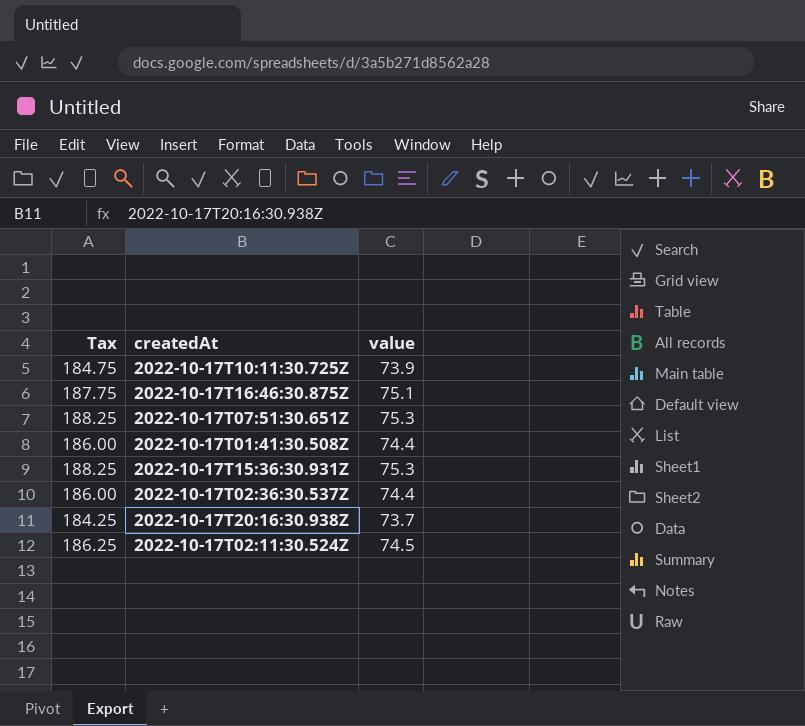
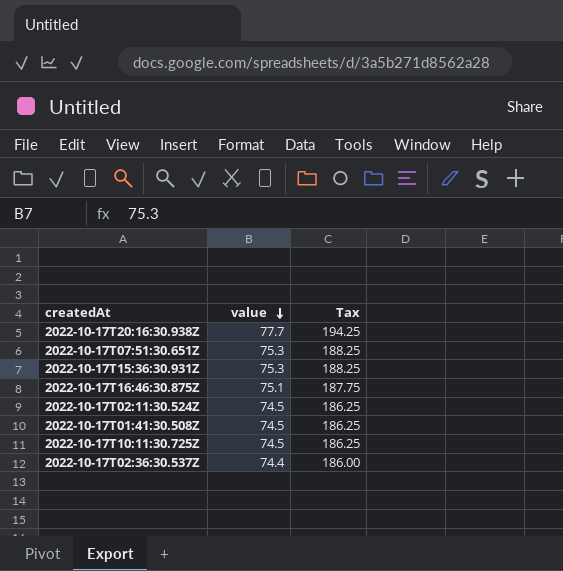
row order: none -> value descending
column Tax | position: 1 -> 3
2022-10-17T20:16:30.938Z | value: 73.7 -> 77.7
2022-10-17T20:16:30.938Z | Tax: 184.25 -> 194.25
2022-10-17T01:41:30.508Z | value: 74.4 -> 74.5
2022-10-17T01:41:30.508Z | Tax: 186.00 -> 186.25
2022-10-17T10:11:30.725Z | value: 73.9 -> 74.5
2022-10-17T10:11:30.725Z | Tax: 184.75 -> 186.25

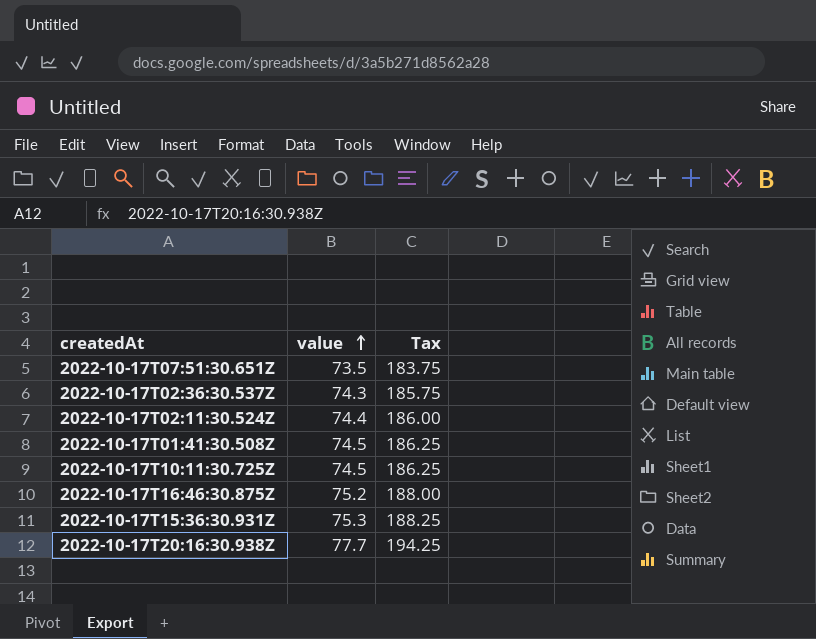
row order: value descending -> value ascending
2022-10-17T07:51:30.651Z | value: 75.3 -> 73.5
2022-10-17T07:51:30.651Z | Tax: 188.25 -> 183.75
2022-10-17T02:36:30.537Z | value: 74.4 -> 74.3
2022-10-17T02:36:30.537Z | Tax: 186.00 -> 185.75
2022-10-17T02:11:30.524Z | value: 74.5 -> 74.4
2022-10-17T02:11:30.524Z | Tax: 186.25 -> 186.00
2022-10-17T16:46:30.875Z | value: 75.1 -> 75.2
2022-10-17T16:46:30.875Z | Tax: 187.75 -> 188.00

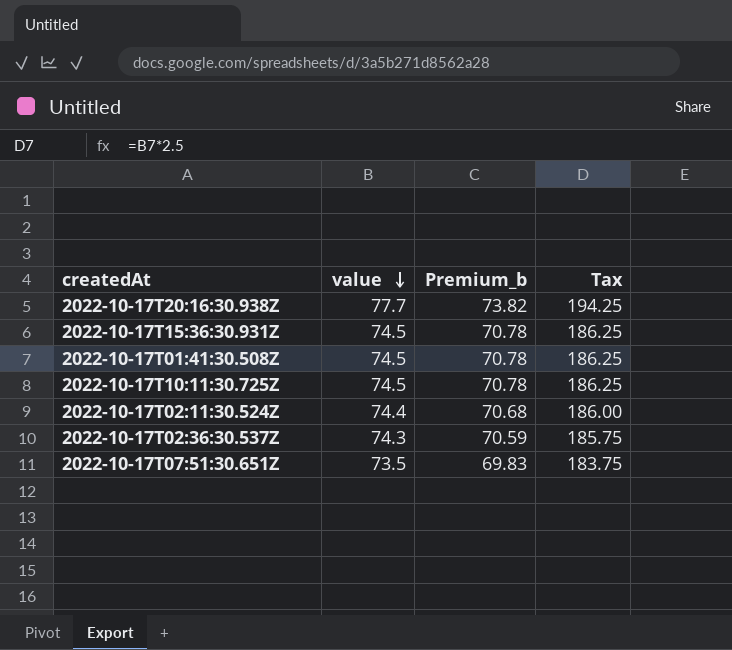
row order: value ascending -> value descending
column Premium_b | formula: none -> [value] * 0.95
row 2022-10-17T16:46:30.875Z: 75.2 | 188.00 -> none
2022-10-17T15:36:30.931Z | value: 75.3 -> 74.5
2022-10-17T15:36:30.931Z | Tax: 188.25 -> 186.25

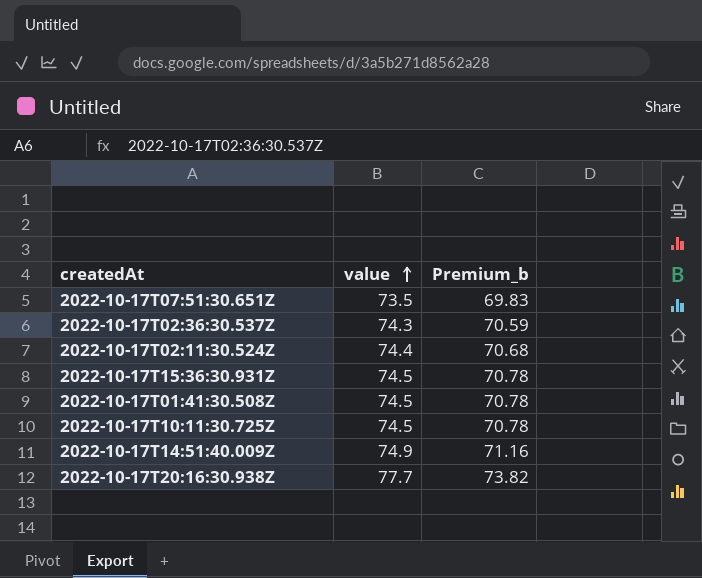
row order: value descending -> value ascending
column Tax | formula: [value] * 2.5 -> none
row 2022-10-17T14:51:40.009Z: none -> 74.9 | 71.16

